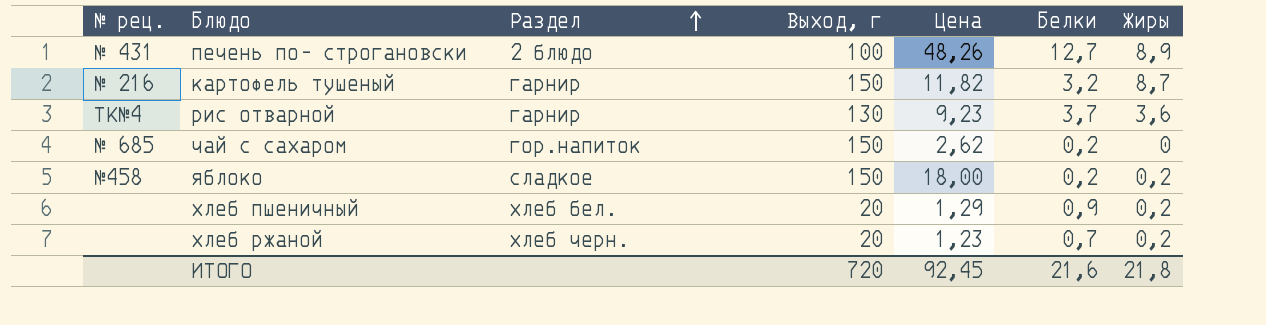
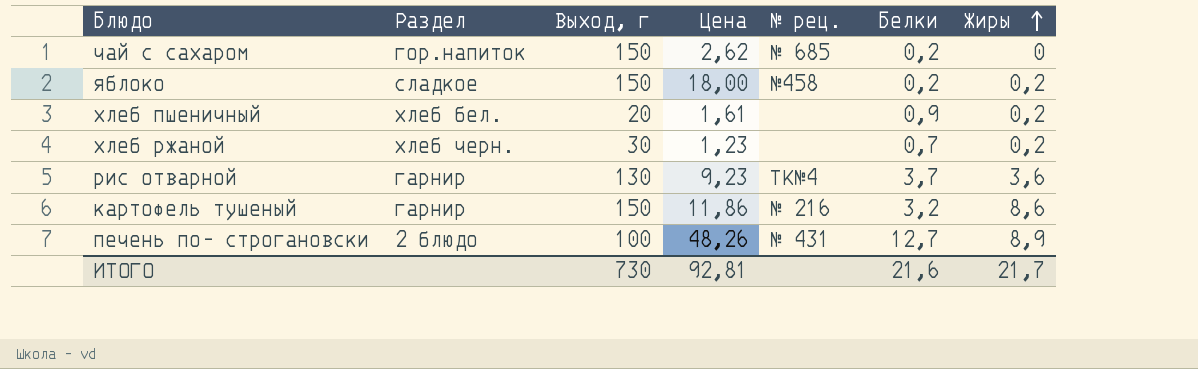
row order: Раздел ascending -> Жиры ascending
column № рец. | position: 1 -> 5
хлеб пшеничный | Цена: 1,29 -> 1,61
хлеб ржаной | Выход, г: 20 -> 30
картофель тушеный | Цена: 11,82 -> 11,86
картофель тушеный | Жиры: 8,7 -> 8,6
ИТОГО | Выход, г: 720 -> 730
ИТОГО | Цена: 92,45 -> 92,81
ИТОГО | Жиры: 21,8 -> 21,7

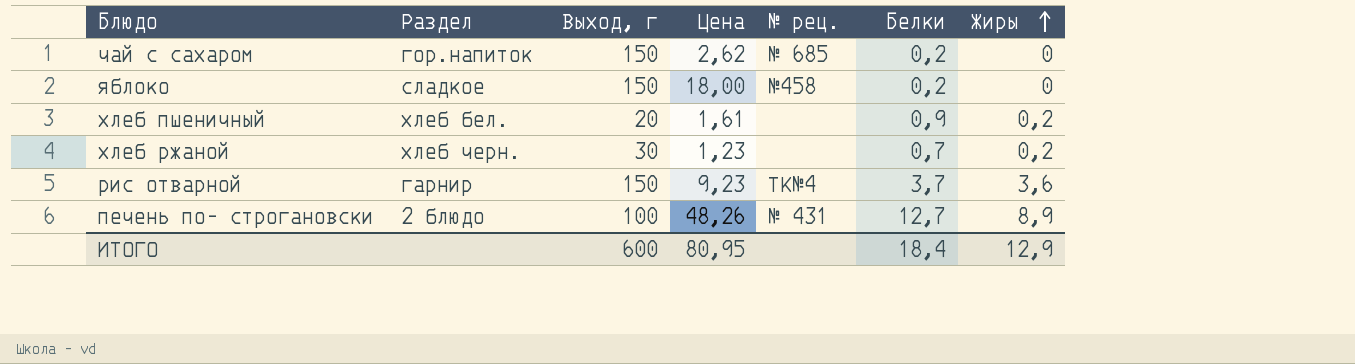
row картофель тушеный: гарнир | 150 | 11,86 | № 216 | 3,2 | 8,6 -> none
яблоко | Жиры: 0,2 -> 0
рис отварной | Выход, г: 130 -> 150
ИТОГО | Выход, г: 730 -> 600
ИТОГО | Цена: 92,81 -> 80,95
ИТОГО | Белки: 21,6 -> 18,4
ИТОГО | Жиры: 21,7 -> 12,9

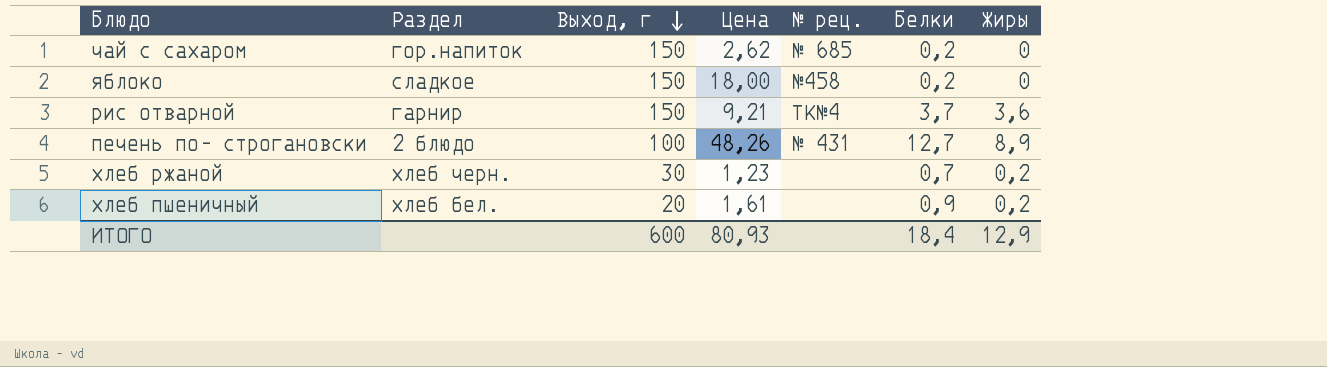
row order: Жиры ascending -> Выход, г descending
рис отварной | Цена: 9,23 -> 9,21
ИТОГО | Цена: 80,95 -> 80,93

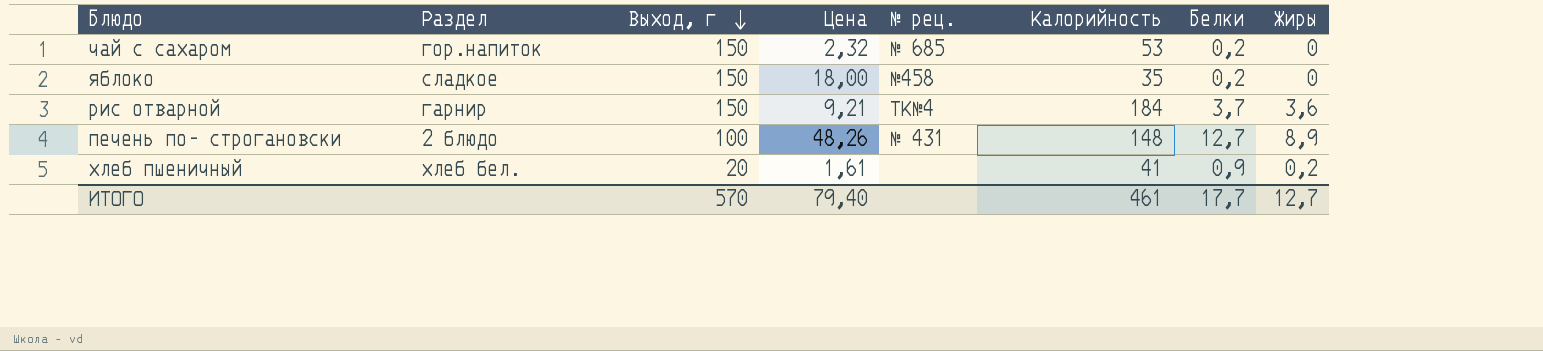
column Калорийность | position: none -> 6
row хлеб ржаной: хлеб черн. | 30 | 1,23 | none | 0,7 | 0,2 -> none
чай с сахаром | Цена: 2,62 -> 2,32
ИТОГО | Выход, г: 600 -> 570
ИТОГО | Цена: 80,93 -> 79,40
ИТОГО | Белки: 18,4 -> 17,7
ИТОГО | Жиры: 12,9 -> 12,7

